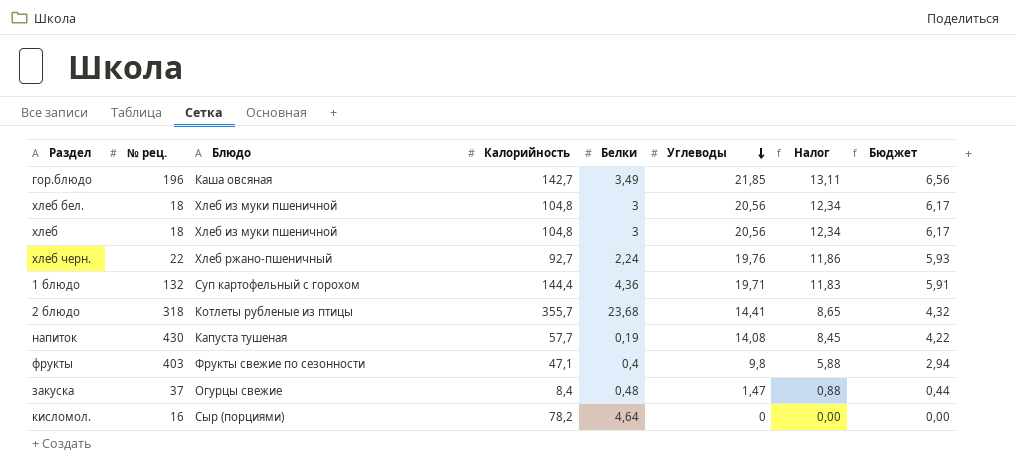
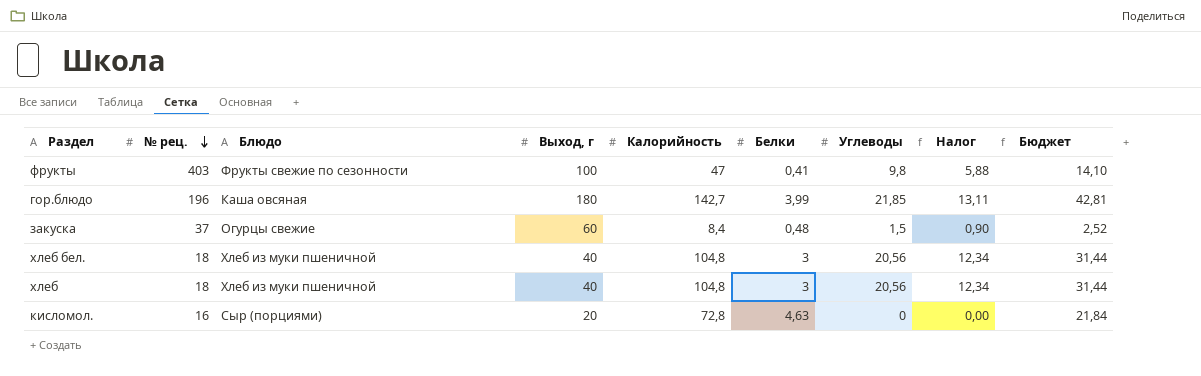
row order: Углеводы descending -> № рец. descending
column Выход, г | position: none -> 4
column Бюджет | formula: [Углеводы] * 0,3 -> [Калорийность] * 0,3
row хлеб черн.: 22 | Хлеб ржано-пшеничный | 92,7 | 2,24 | 19,76 | 11,86 | 5,93 -> none
row 1 блюдо: 132 | Суп картофельный с горохом | 144,4 | 4,36 | 19,71 | 11,83 | 5,91 -> none
row 2 блюдо: 318 | Котлеты рубленые из птицы | 355,7 | 23,68 | 14,41 | 8,65 | 4,32 -> none
row напиток: 430 | Капуста тушеная | 57,7 | 0,19 | 14,08 | 8,45 | 4,22 -> none
фрукты | Калорийность: 47,1 -> 47
фрукты | Белки: 0,4 -> 0,41
гор.блюдо | Белки: 3,49 -> 3,99
закуска | Углеводы: 1,47 -> 1,5
закуска | Налог: 0,88 -> 0,90
кисломол. | Калорийность: 78,2 -> 72,8
кисломол. | Белки: 4,64 -> 4,63

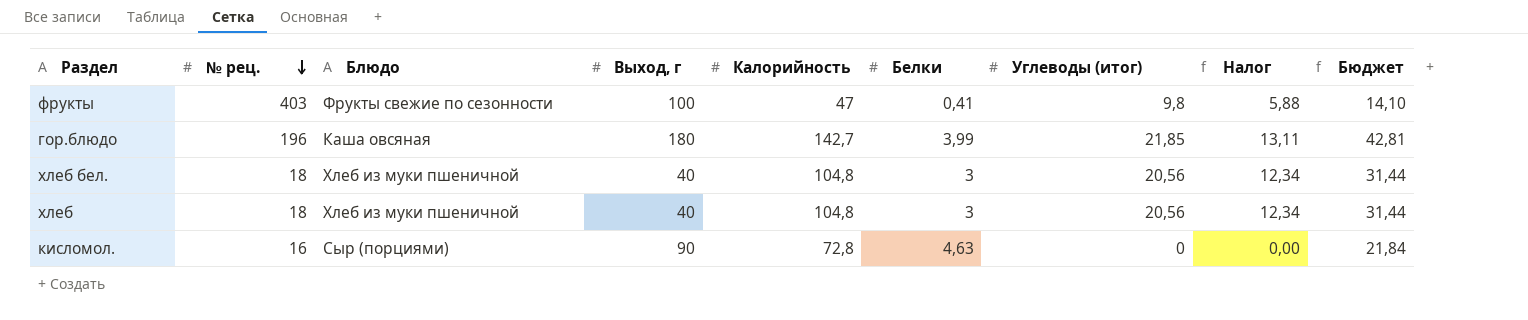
column name: Углеводы -> Углеводы (итог)
row закуска: 37 | Огурцы свежие | 60 | 8,4 | 0,48 | 1,5 | 0,90 | 2,52 -> none
кисломол. | Выход, г: 20 -> 90

